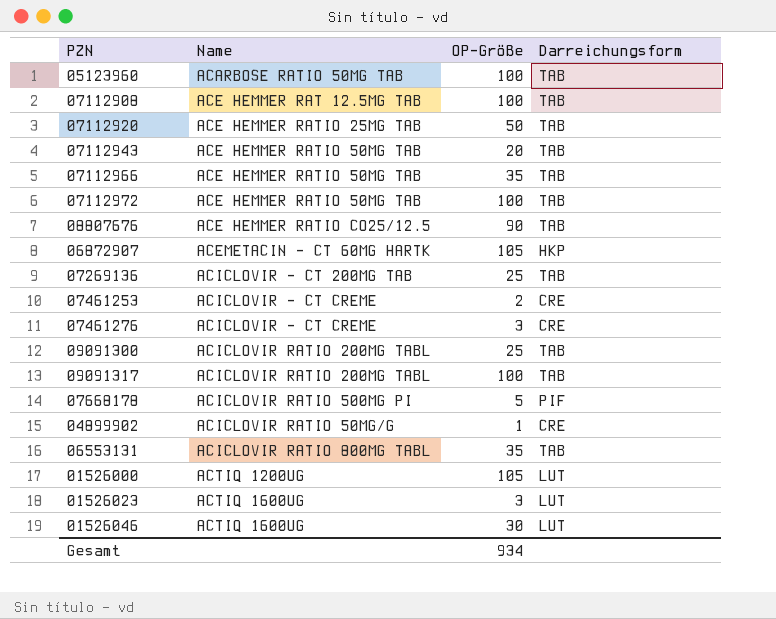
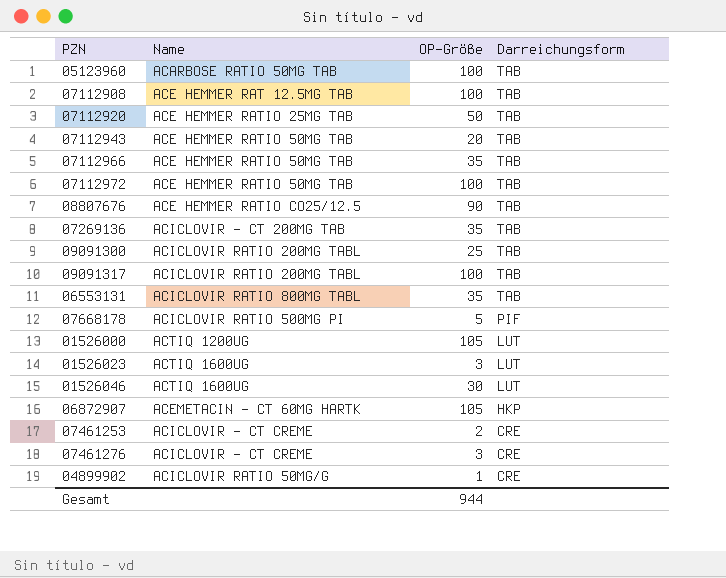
row order: none -> Darreichungsform descending
07269136 | OP-Größe: 25 -> 35
Gesamt | OP-Größe: 934 -> 944

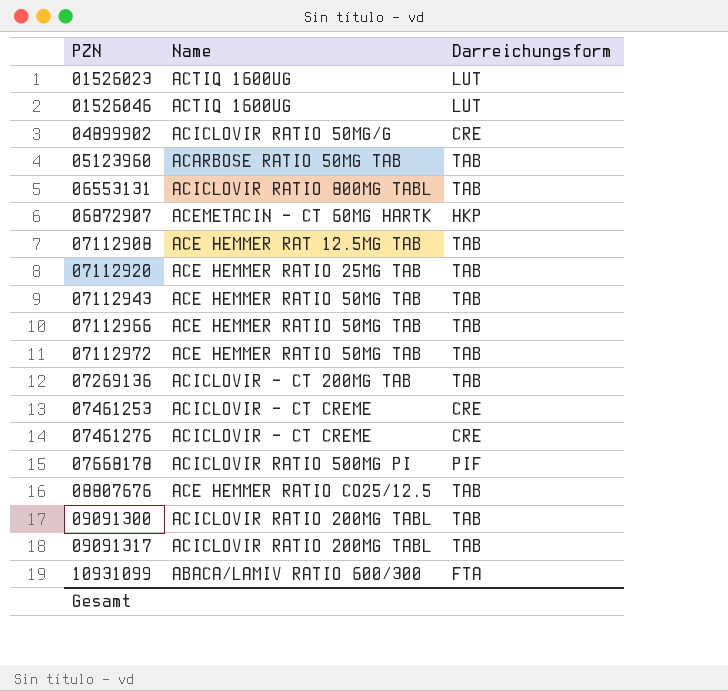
row order: Darreichungsform descending -> PZN ascending
column OP-Größe | position: 3 -> none
row 01526000: ACTIQ 1200UG | 105 | LUT -> none
row 10931099: none -> ABACA/LAMIV RATIO 600/300 | FTA

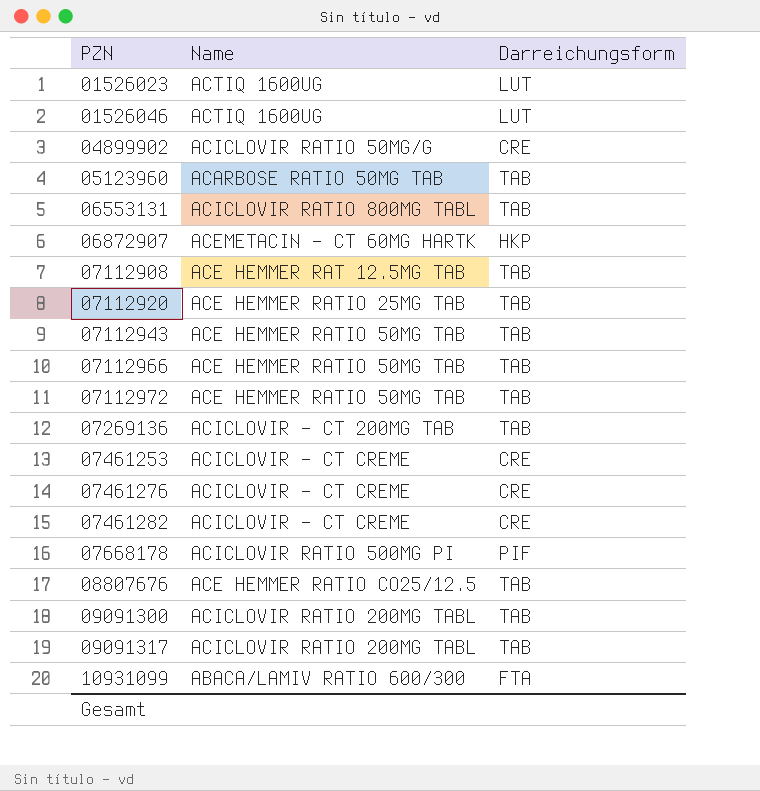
row 07461282: none -> ACICLOVIR - CT CREME | CRE

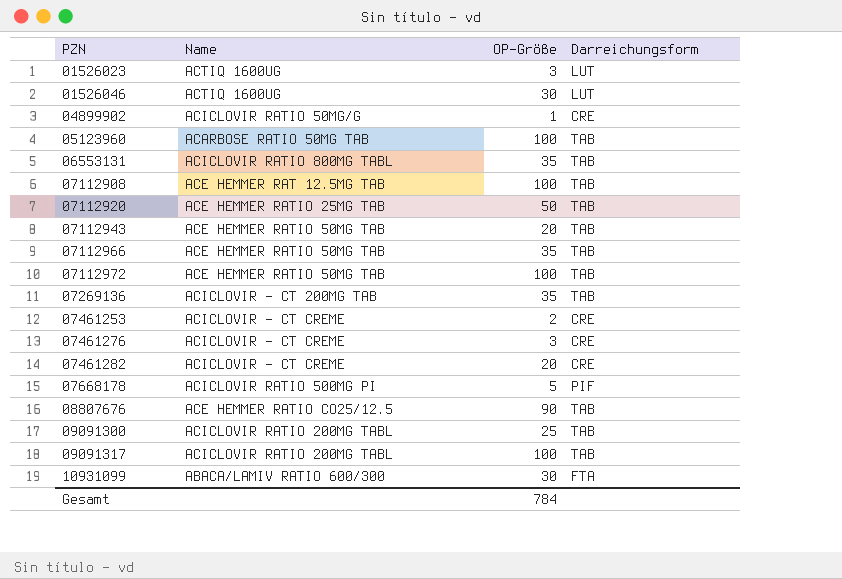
column OP-Größe | position: none -> 3
row 06872907: ACEMETACIN - CT 60MG HARTK | HKP -> none

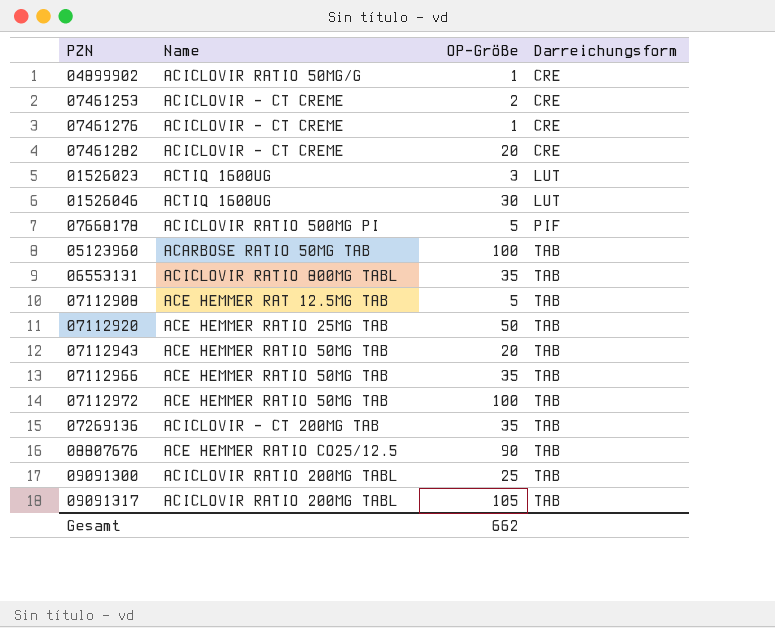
row order: PZN ascending -> Darreichungsform ascending
row 10931099: ABACA/LAMIV RATIO 600/300 | 30 | FTA -> none
07461276 | OP-Größe: 3 -> 1
07112908 | OP-Größe: 100 -> 5
09091317 | OP-Größe: 100 -> 105
Gesamt | OP-Größe: 784 -> 662

